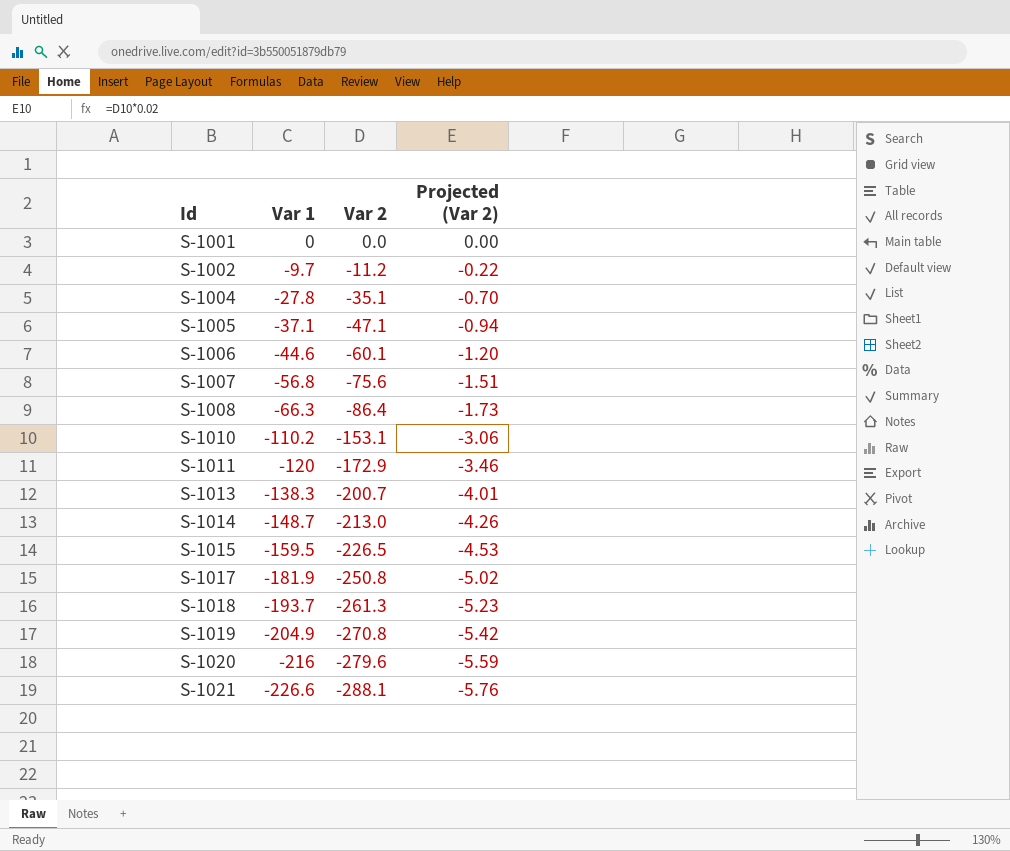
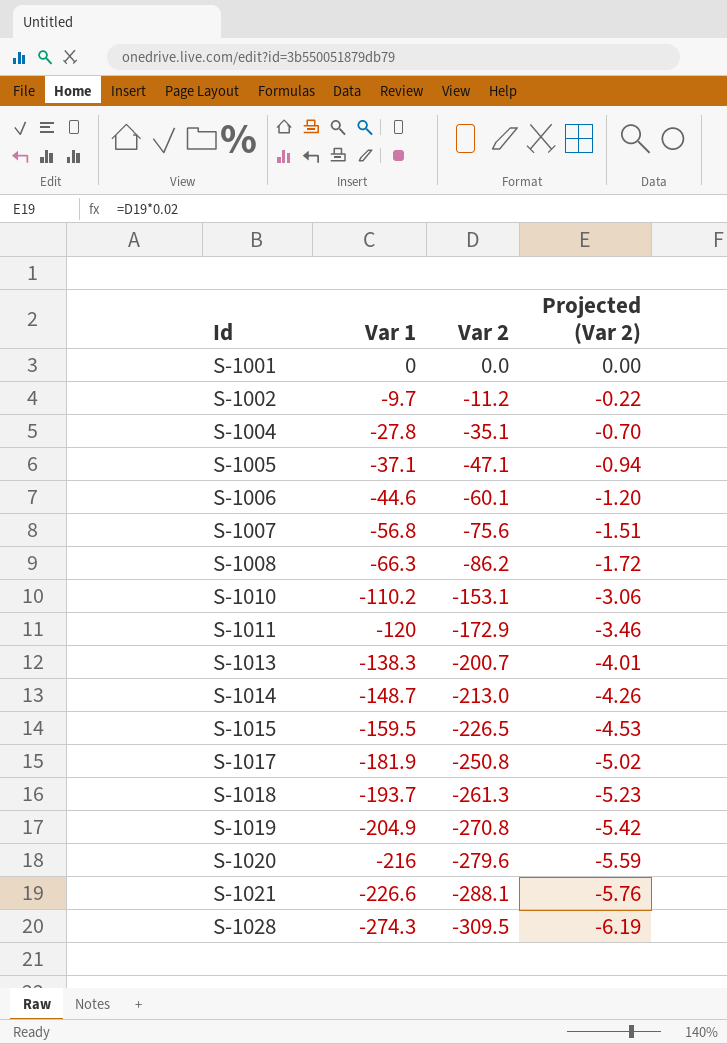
S-1008 | Var 2: -86.4 -> -86.2
S-1008 | Projected (Var 2): -1.73 -> -1.72
row S-1028: none -> -274.3 | -309.5 | -6.19

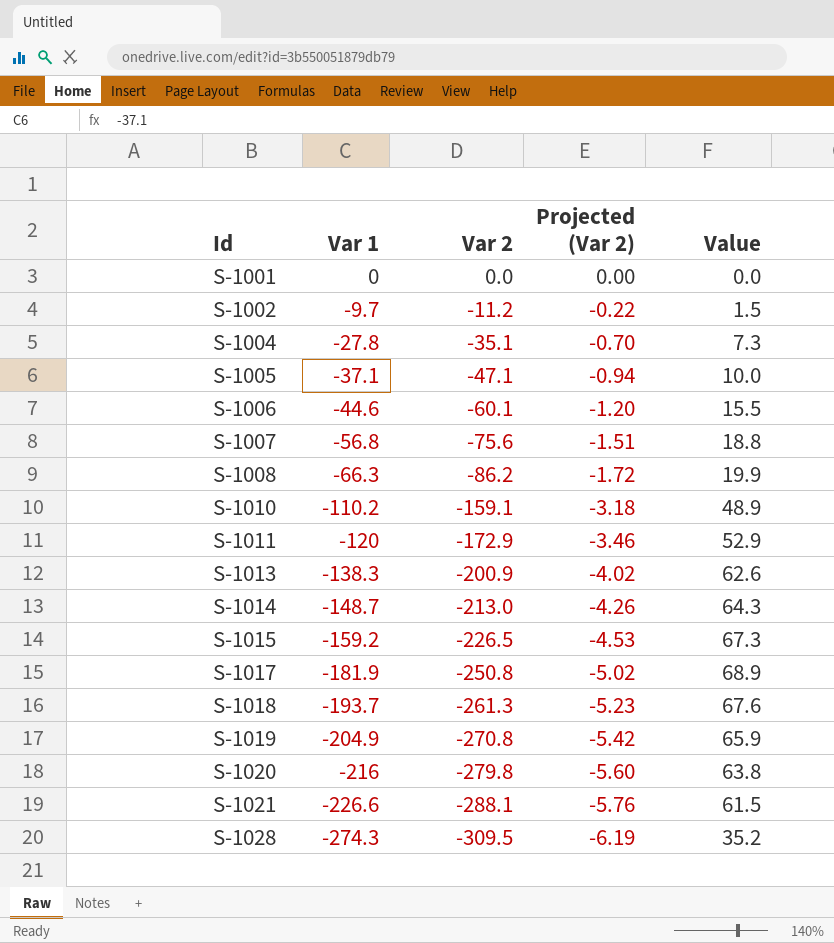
column Value | formula: none -> [Var 1] - [Var 2]
S-1010 | Var 2: -153.1 -> -159.1
S-1010 | Projected (Var 2): -3.06 -> -3.18
S-1013 | Var 2: -200.7 -> -200.9
S-1013 | Projected (Var 2): -4.01 -> -4.02
S-1015 | Var 1: -159.5 -> -159.2
S-1020 | Var 2: -279.6 -> -279.8
S-1020 | Projected (Var 2): -5.59 -> -5.60

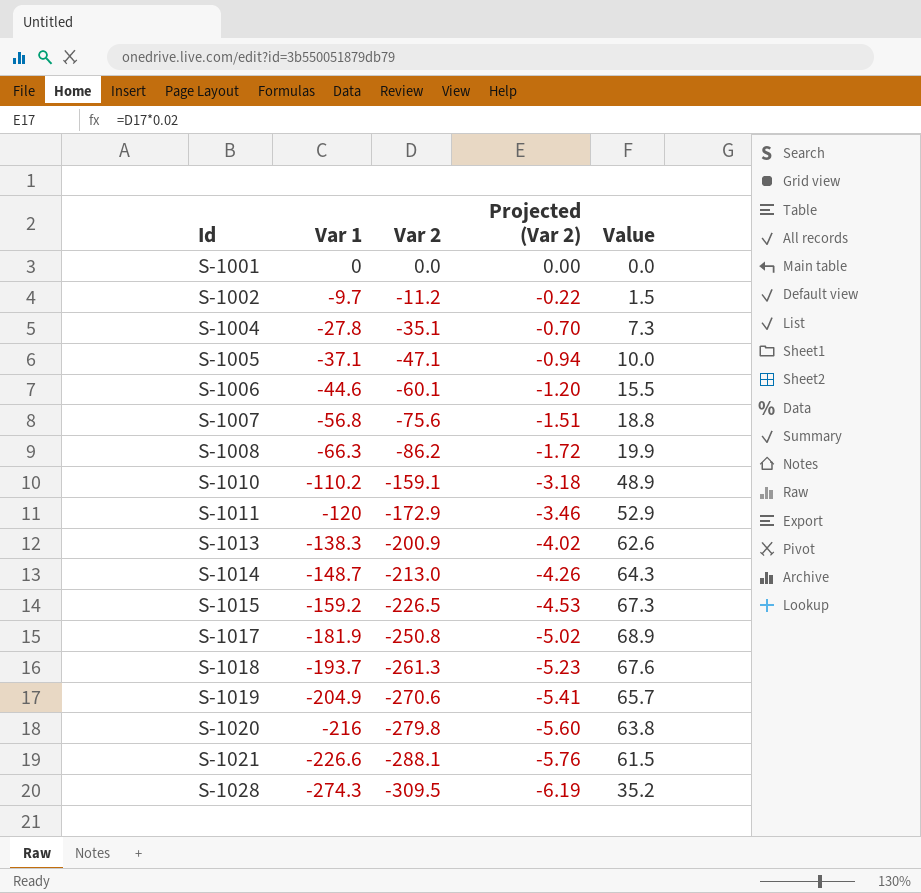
S-1019 | Var 2: -270.8 -> -270.6
S-1019 | Projected (Var 2): -5.42 -> -5.41
S-1019 | Value: 65.9 -> 65.7

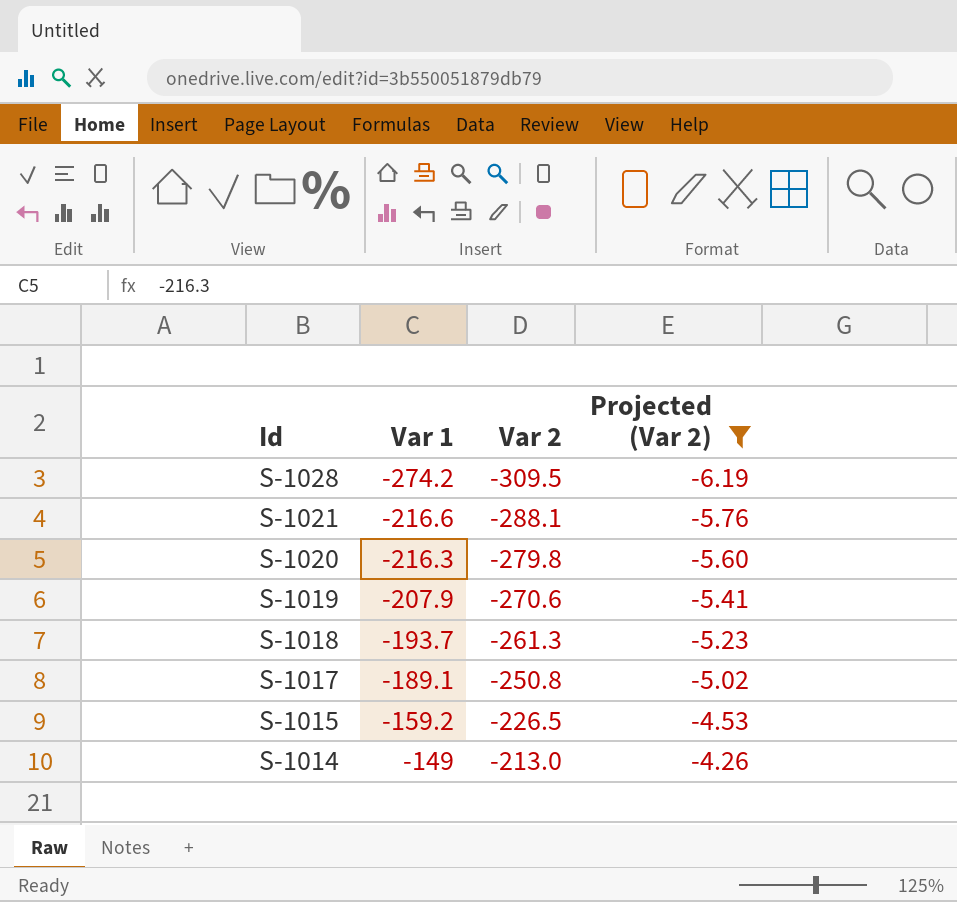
filter: none -> Projected (Var 2) <= -4.26
row order: Id ascending -> Id descending
column Value | formula: [Var 1] - [Var 2] -> none
S-1028 | Var 1: -274.3 -> -274.2
S-1021 | Var 1: -226.6 -> -216.6
S-1020 | Var 1: -216 -> -216.3
S-1019 | Var 1: -204.9 -> -207.9
S-1017 | Var 1: -181.9 -> -189.1
S-1014 | Var 1: -148.7 -> -149

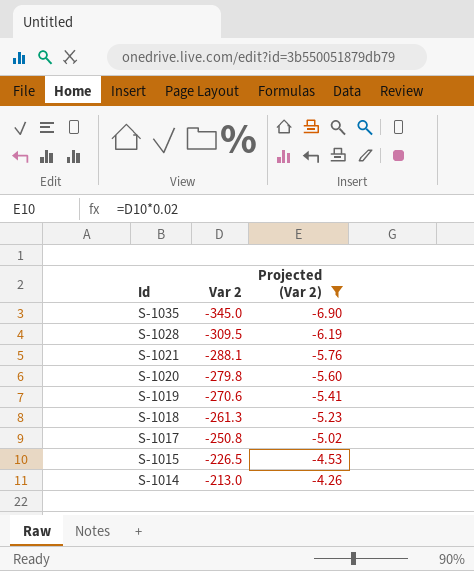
column Var 1 | position: 2 -> none
row S-1035: none -> -345.0 | -6.90

